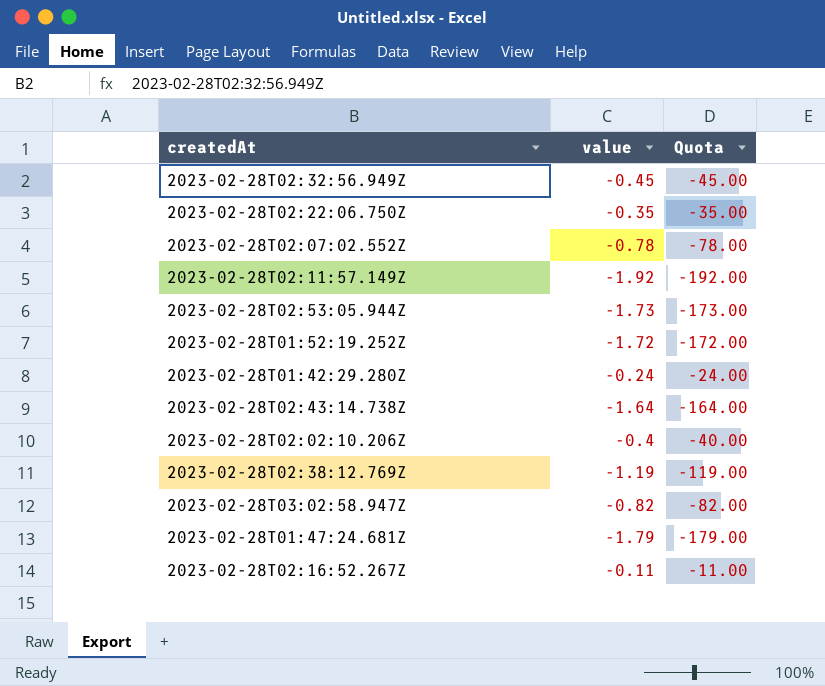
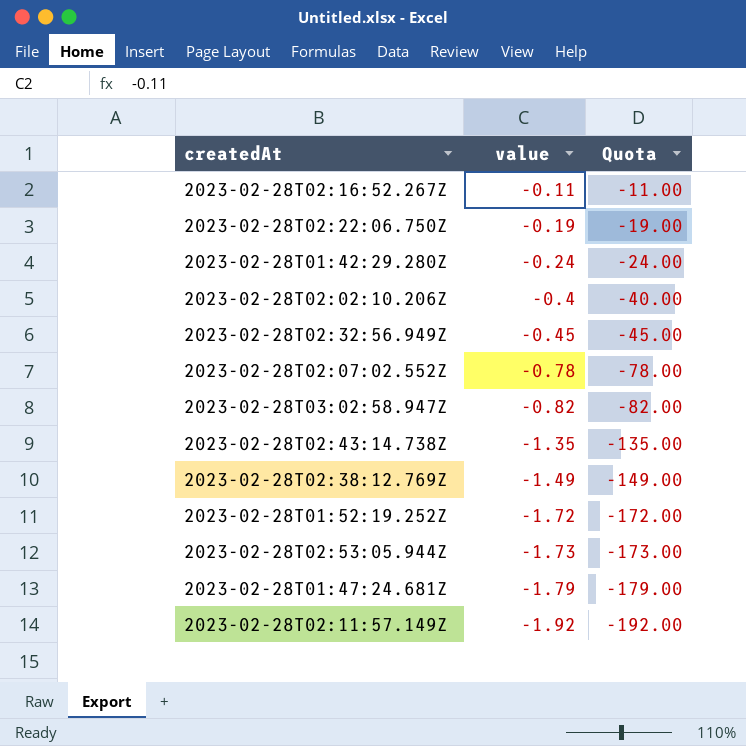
row order: none -> value descending
2023-02-28T02:22:06.750Z | value: -0.35 -> -0.19
2023-02-28T02:22:06.750Z | Quota: -35.00 -> -19.00
2023-02-28T02:43:14.738Z | value: -1.64 -> -1.35
2023-02-28T02:43:14.738Z | Quota: -164.00 -> -135.00
2023-02-28T02:38:12.769Z | value: -1.19 -> -1.49
2023-02-28T02:38:12.769Z | Quota: -119.00 -> -149.00

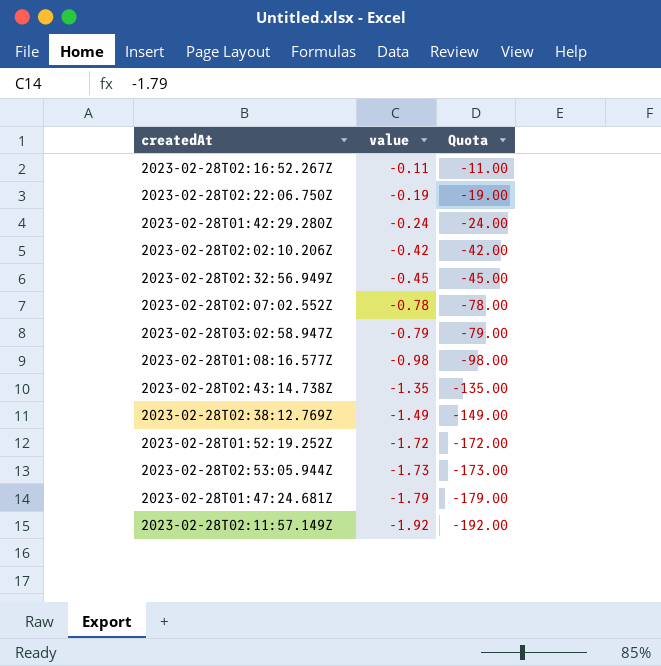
2023-02-28T02:02:10.206Z | value: -0.4 -> -0.42
2023-02-28T02:02:10.206Z | Quota: -40.00 -> -42.00
2023-02-28T03:02:58.947Z | value: -0.82 -> -0.79
2023-02-28T03:02:58.947Z | Quota: -82.00 -> -79.00
row 2023-02-28T01:08:16.577Z: none -> -0.98 | -98.00

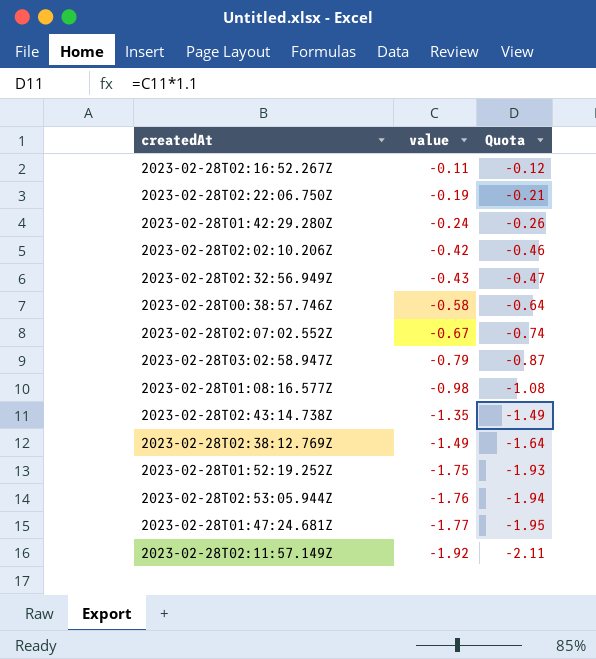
column Quota | formula: [value] * 100 -> [value] * 1.1
2023-02-28T02:32:56.949Z | value: -0.45 -> -0.43
row 2023-02-28T00:38:57.746Z: none -> -0.58 | -0.64
2023-02-28T02:07:02.552Z | value: -0.78 -> -0.67
2023-02-28T01:52:19.252Z | value: -1.72 -> -1.75
2023-02-28T02:53:05.944Z | value: -1.73 -> -1.76
2023-02-28T01:47:24.681Z | value: -1.79 -> -1.77

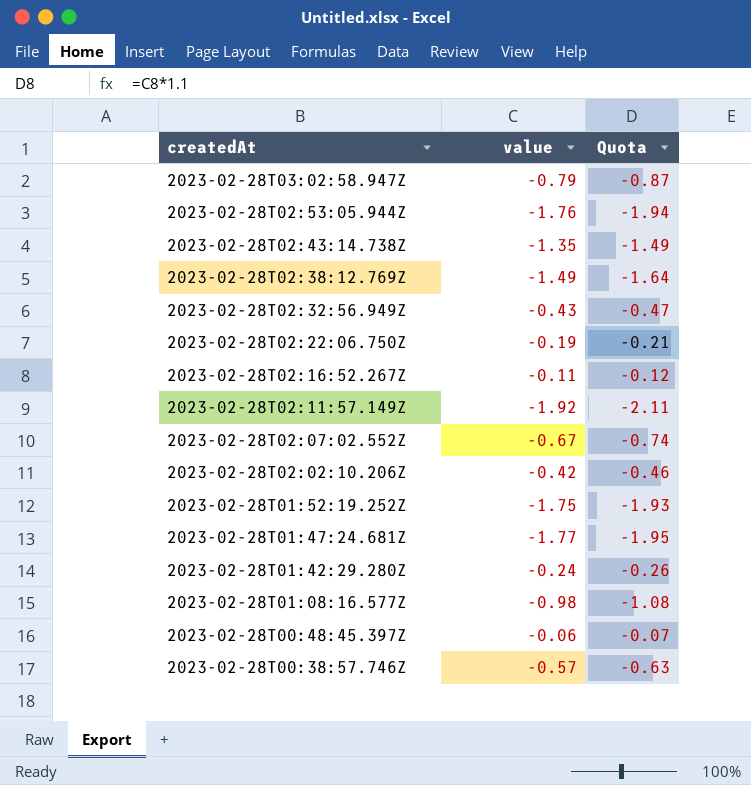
row order: value descending -> createdAt descending
row 2023-02-28T00:48:45.397Z: none -> -0.06 | -0.07
2023-02-28T00:38:57.746Z | value: -0.58 -> -0.57
2023-02-28T00:38:57.746Z | Quota: -0.64 -> -0.63

